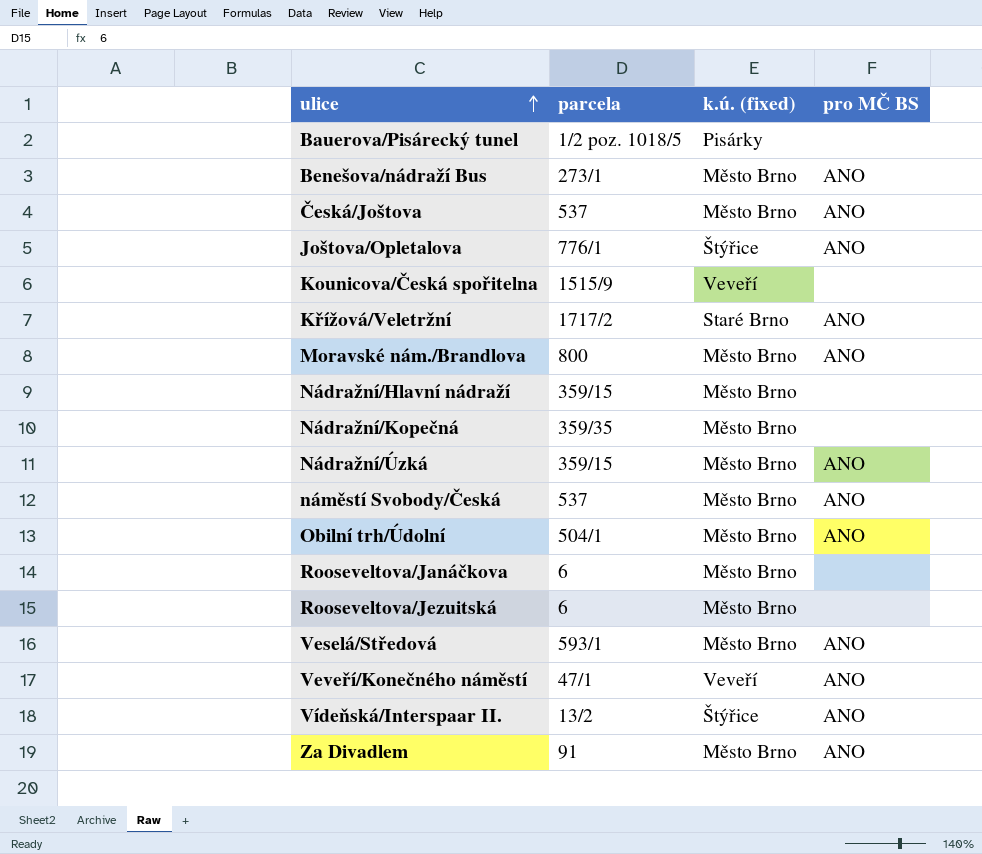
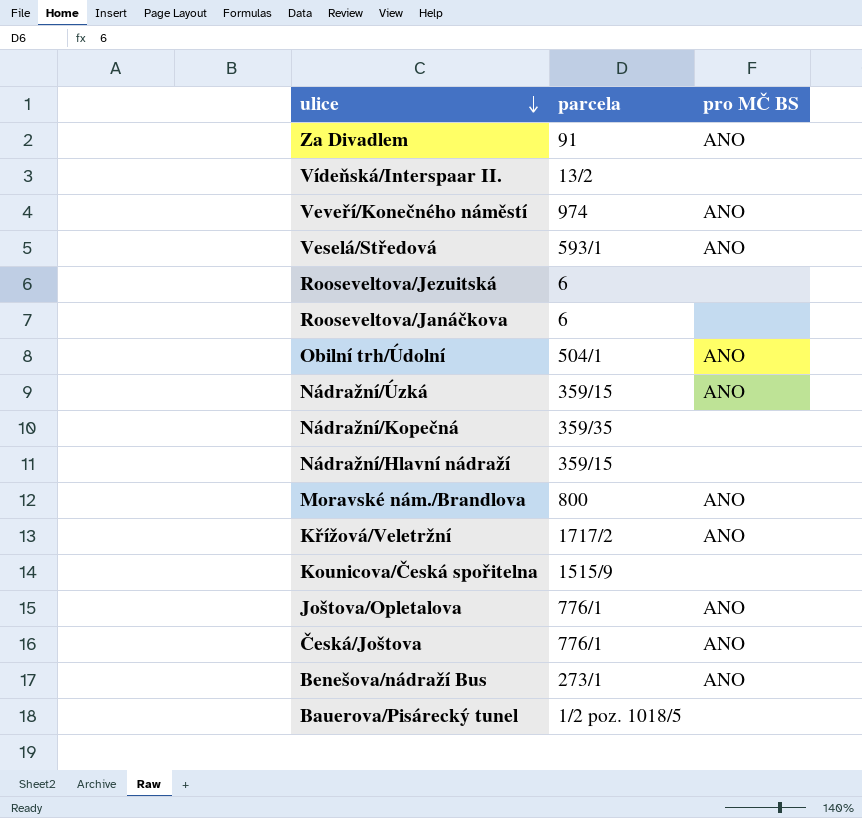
row order: ulice ascending -> ulice descending
column k.ú. (fixed) | position: 3 -> none
row náměstí Svobody/Česká: 537 | Město Brno | ANO -> none
Vídeňská/Interspaar II. | pro MČ BS: ANO -> none
Veveří/Konečného náměstí | parcela: 47/1 -> 974
Česká/Joštova | parcela: 537 -> 776/1

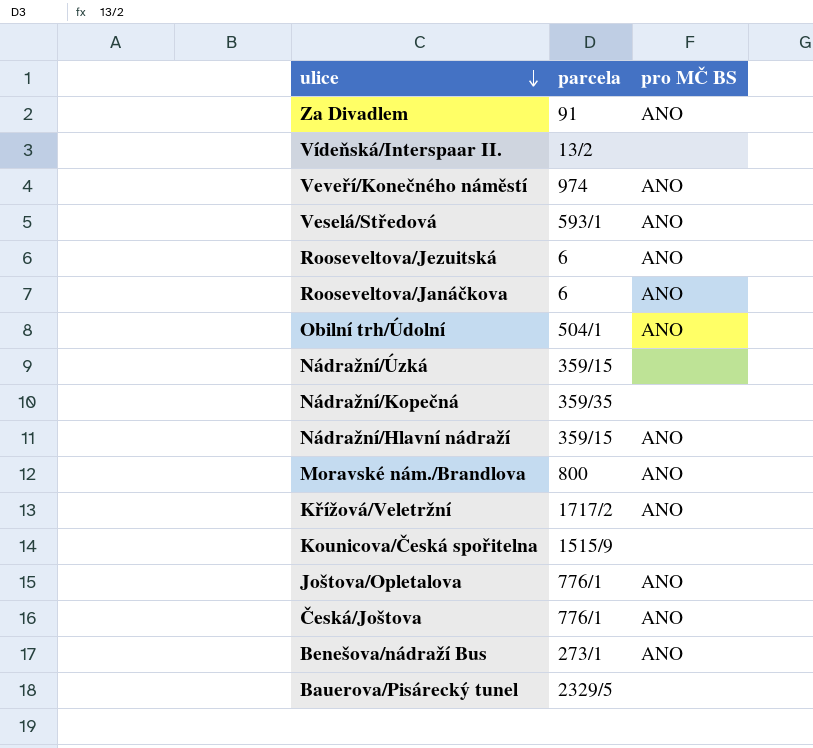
Rooseveltova/Jezuitská | pro MČ BS: none -> ANO
Rooseveltova/Janáčkova | pro MČ BS: none -> ANO
Nádražní/Úzká | pro MČ BS: ANO -> none
Nádražní/Hlavní nádraží | pro MČ BS: none -> ANO
Bauerova/Pisárecký tunel | parcela: 1/2 poz. 1018/5 -> 2329/5

